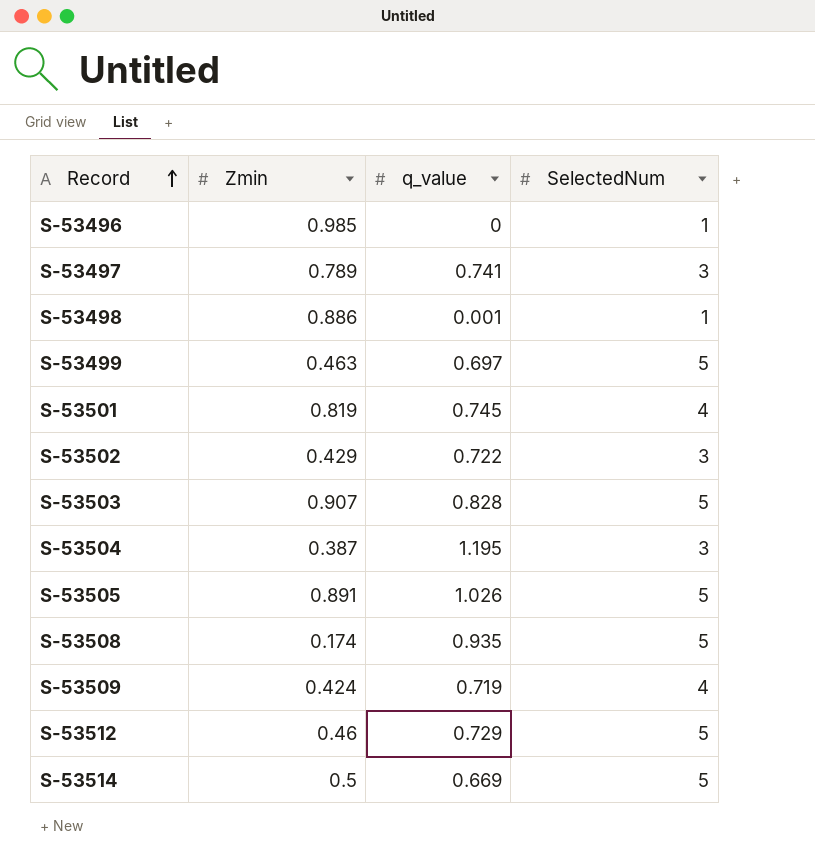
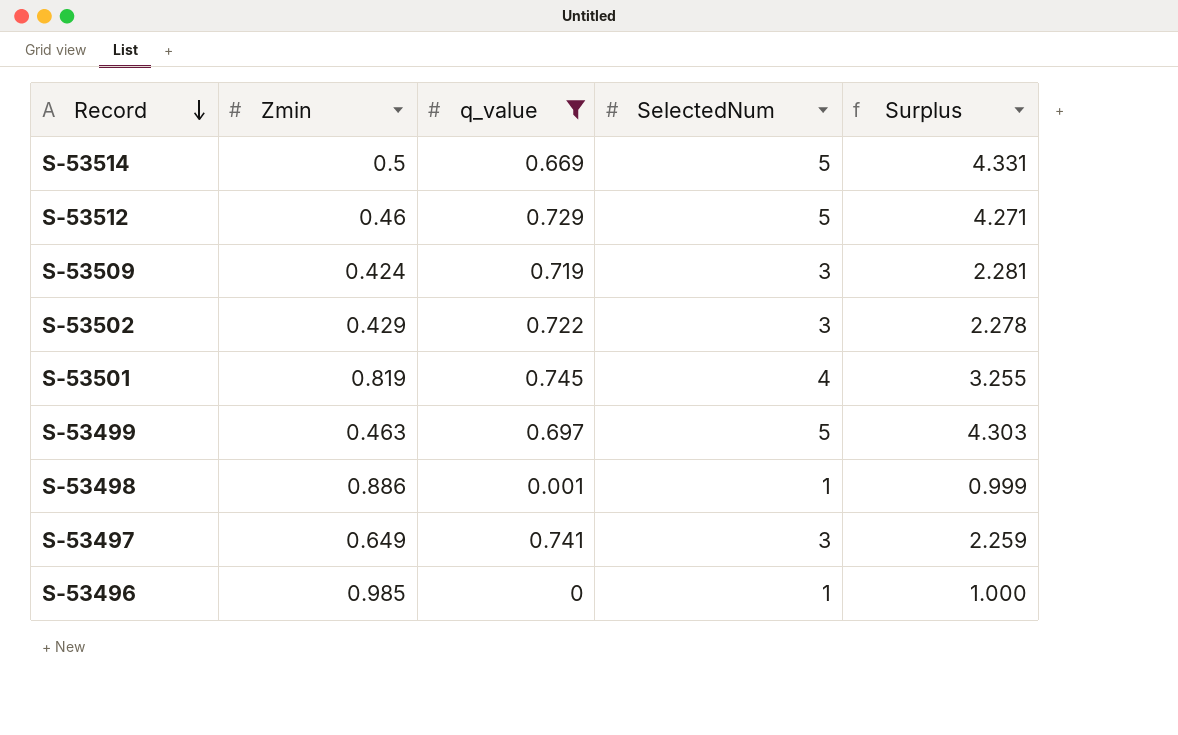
filter: none -> q_value <= 0.745
row order: Record ascending -> Record descending
column Surplus | formula: none -> [SelectedNum] - [q_value]
S-53509 | SelectedNum: 4 -> 3
S-53497 | Zmin: 0.789 -> 0.649

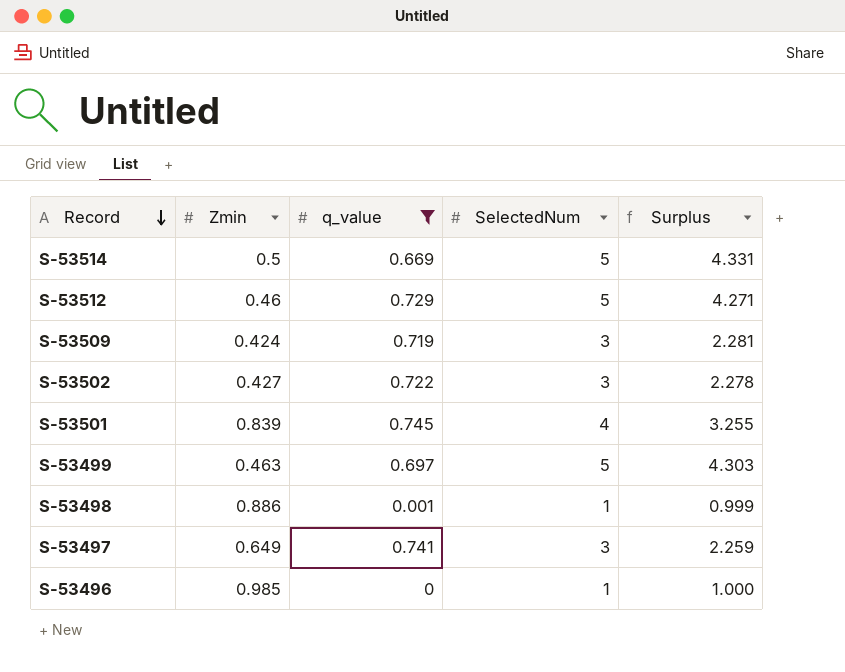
S-53502 | Zmin: 0.429 -> 0.427
S-53501 | Zmin: 0.819 -> 0.839

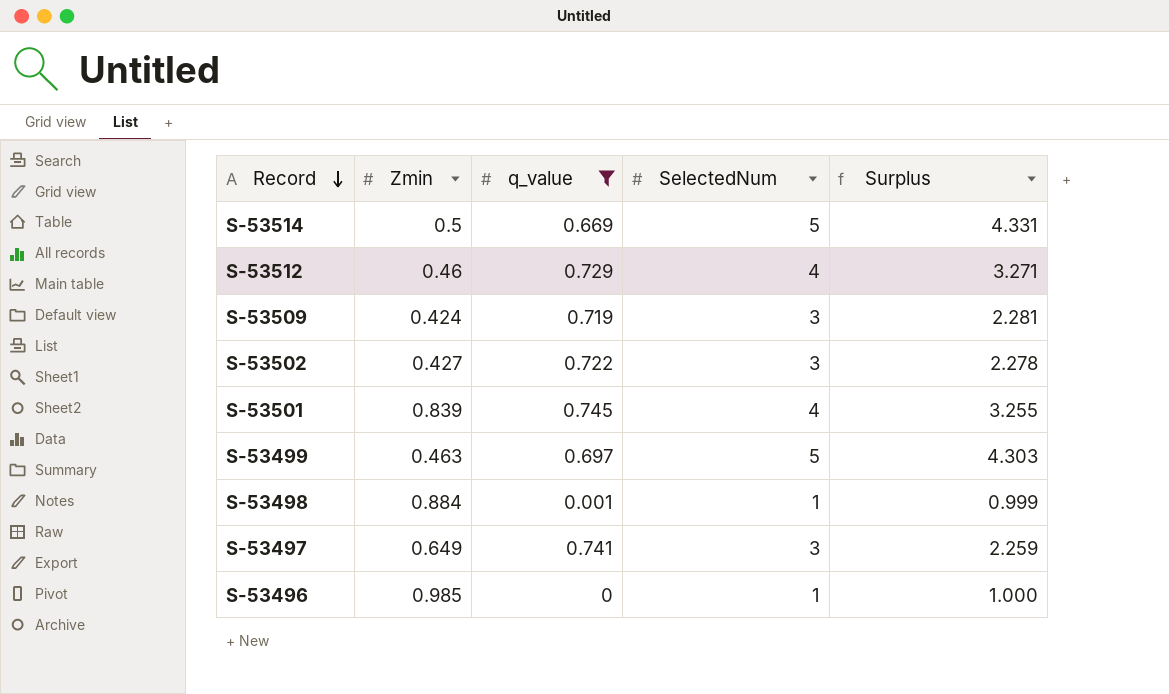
S-53512 | SelectedNum: 5 -> 4
S-53512 | Surplus: 4.271 -> 3.271
S-53498 | Zmin: 0.886 -> 0.884

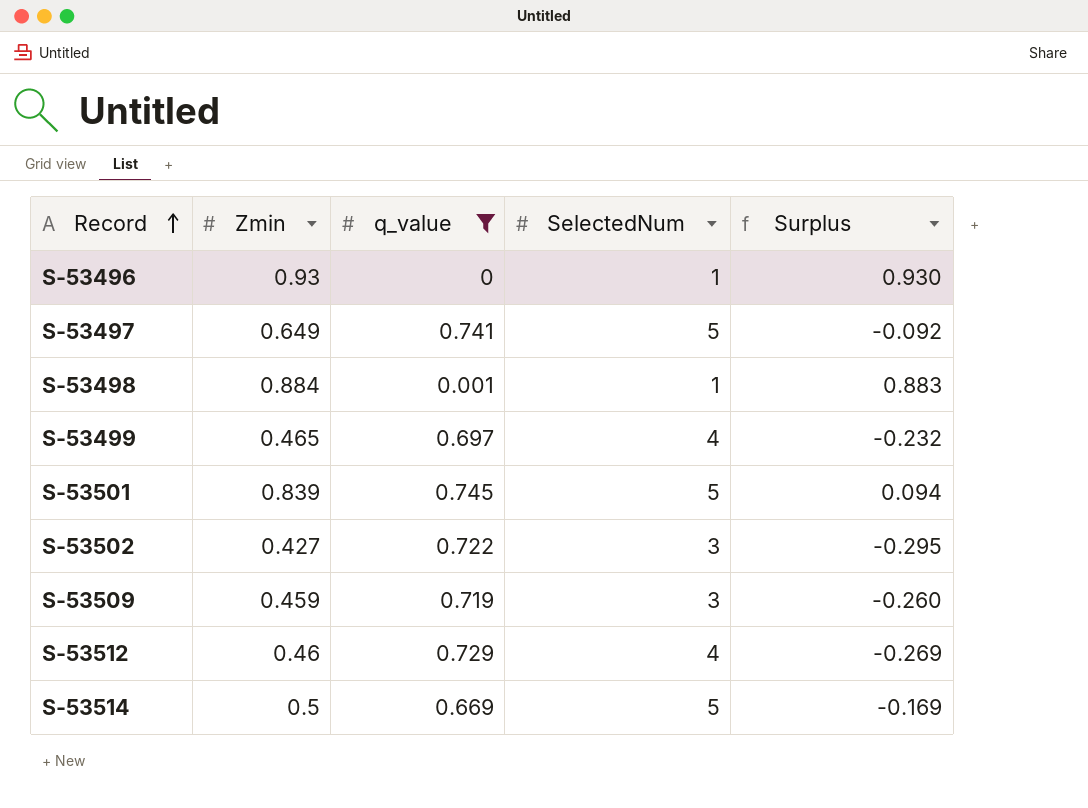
row order: Record descending -> Record ascending
column Surplus | formula: [SelectedNum] - [q_value] -> [Zmin] - [q_value]
S-53496 | Zmin: 0.985 -> 0.93
S-53497 | SelectedNum: 3 -> 5
S-53499 | Zmin: 0.463 -> 0.465
S-53499 | SelectedNum: 5 -> 4
S-53501 | SelectedNum: 4 -> 5
S-53509 | Zmin: 0.424 -> 0.459

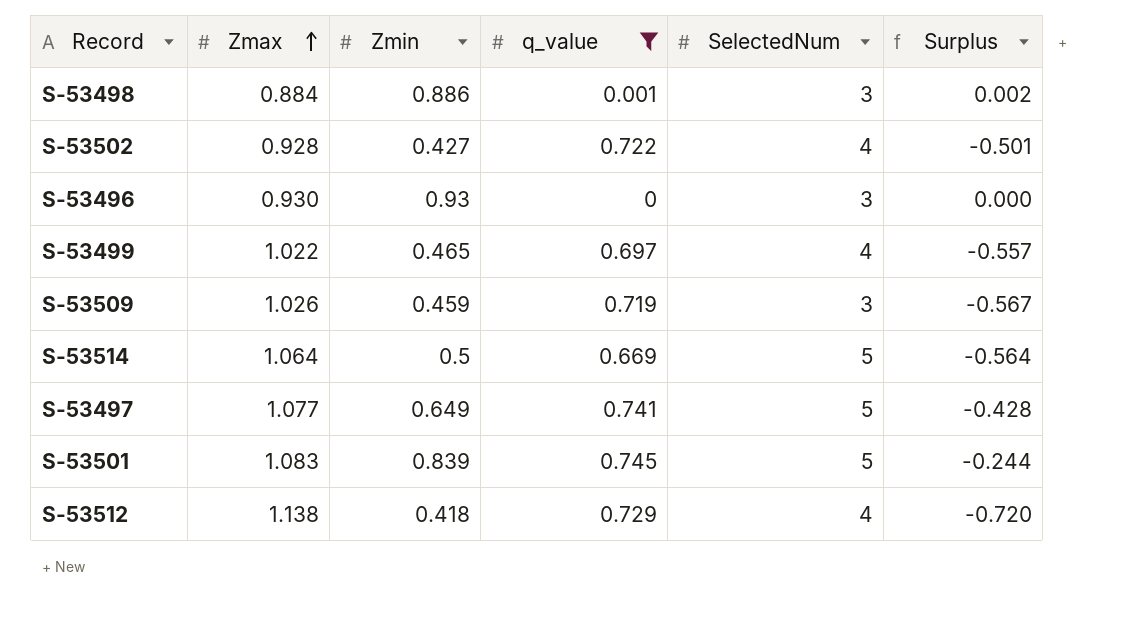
row order: Record ascending -> Zmax ascending
column Zmax | position: none -> 2
column Surplus | formula: [Zmin] - [q_value] -> [Zmin] - [Zmax]
S-53498 | Zmin: 0.884 -> 0.886
S-53498 | SelectedNum: 1 -> 3
S-53502 | SelectedNum: 3 -> 4
S-53496 | SelectedNum: 1 -> 3
S-53512 | Zmin: 0.46 -> 0.418

